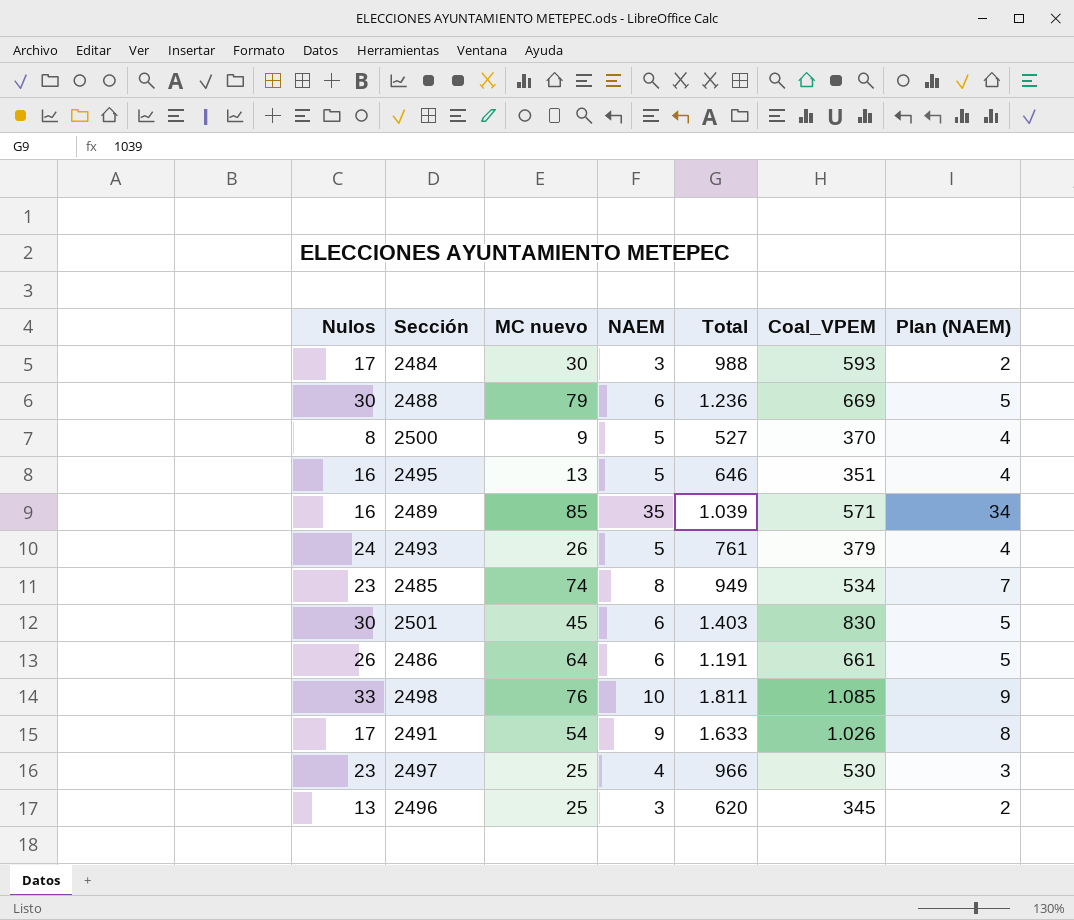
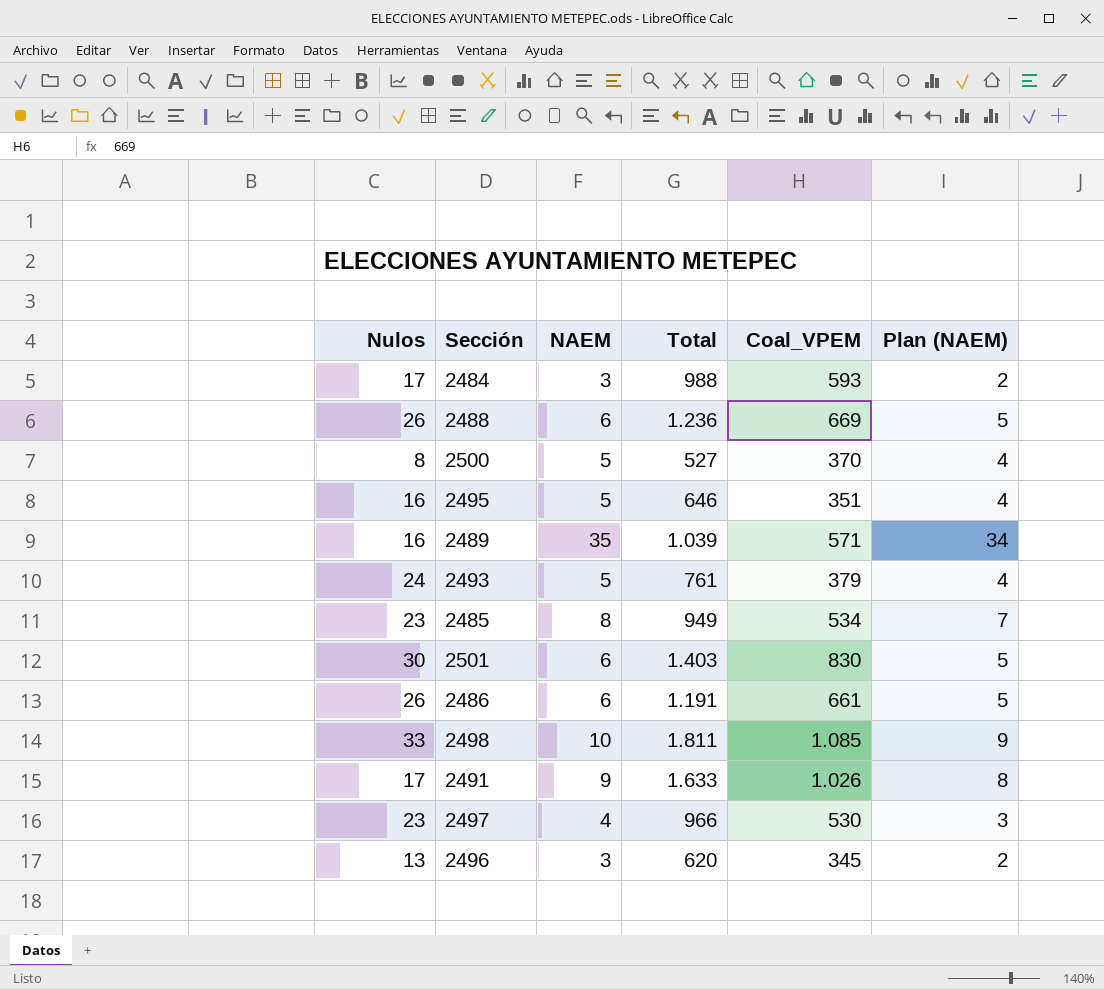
column MC nuevo | position: 3 -> none
2488 | Nulos: 30 -> 26

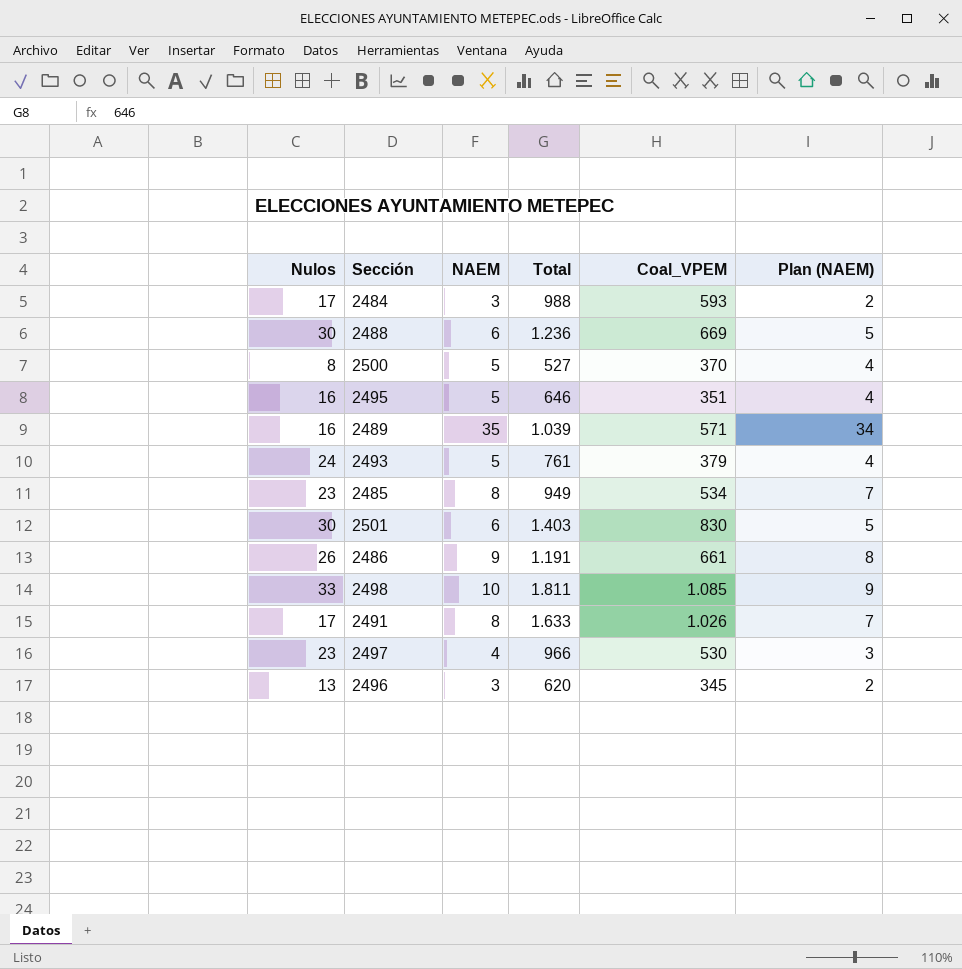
2488 | Nulos: 26 -> 30
2486 | NAEM: 6 -> 9
2486 | Plan (NAEM): 5 -> 8
2491 | NAEM: 9 -> 8
2491 | Plan (NAEM): 8 -> 7

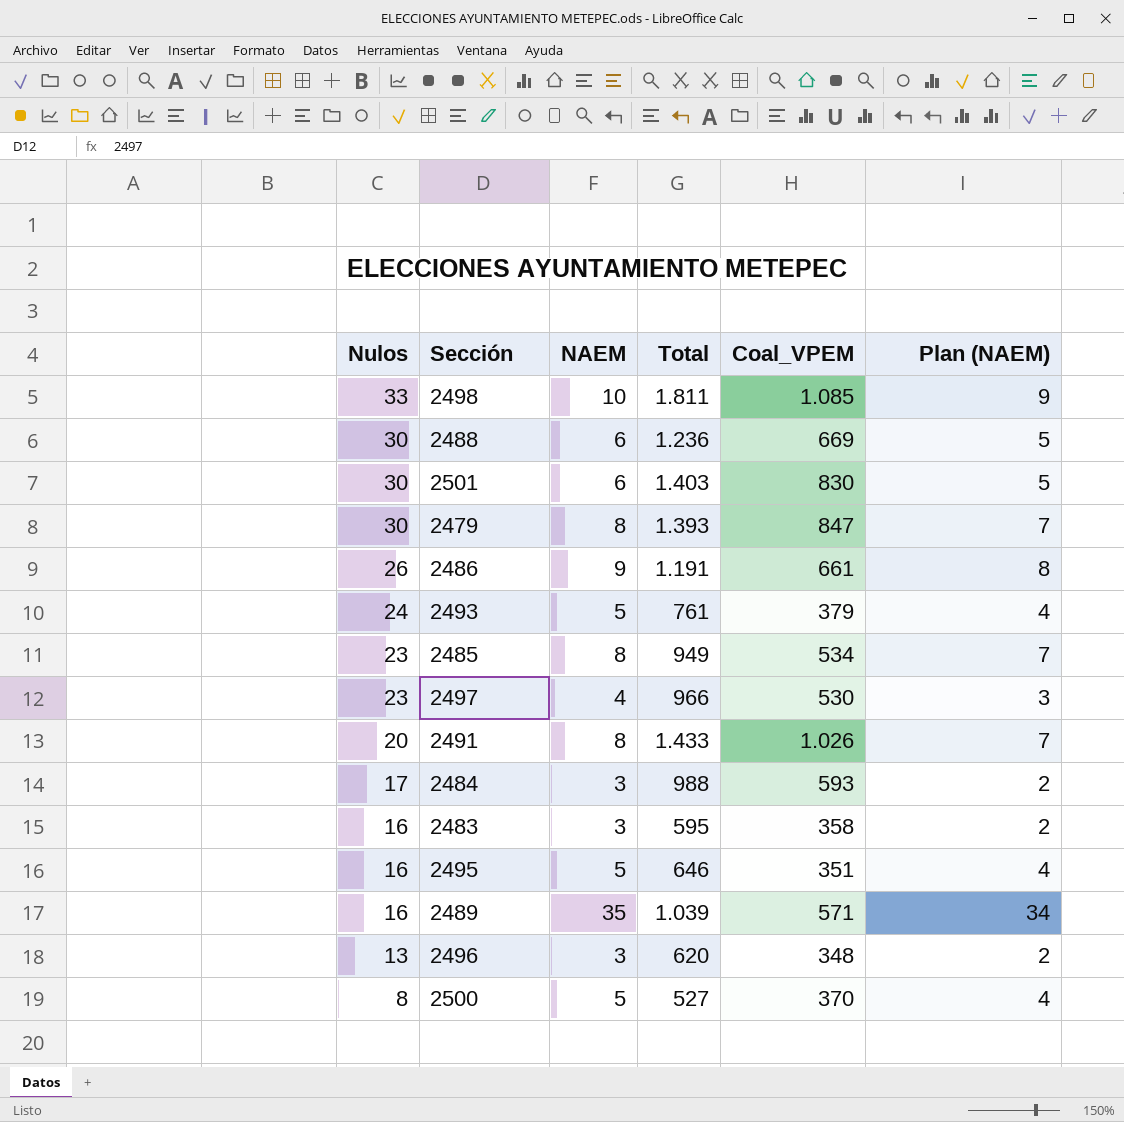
row order: none -> Nulos descending
row 2479: none -> 30 | 8 | 1.393 | 847 | 7
2491 | Nulos: 17 -> 20
2491 | Total: 1.633 -> 1.433
row 2483: none -> 16 | 3 | 595 | 358 | 2
2496 | Coal_VPEM: 345 -> 348

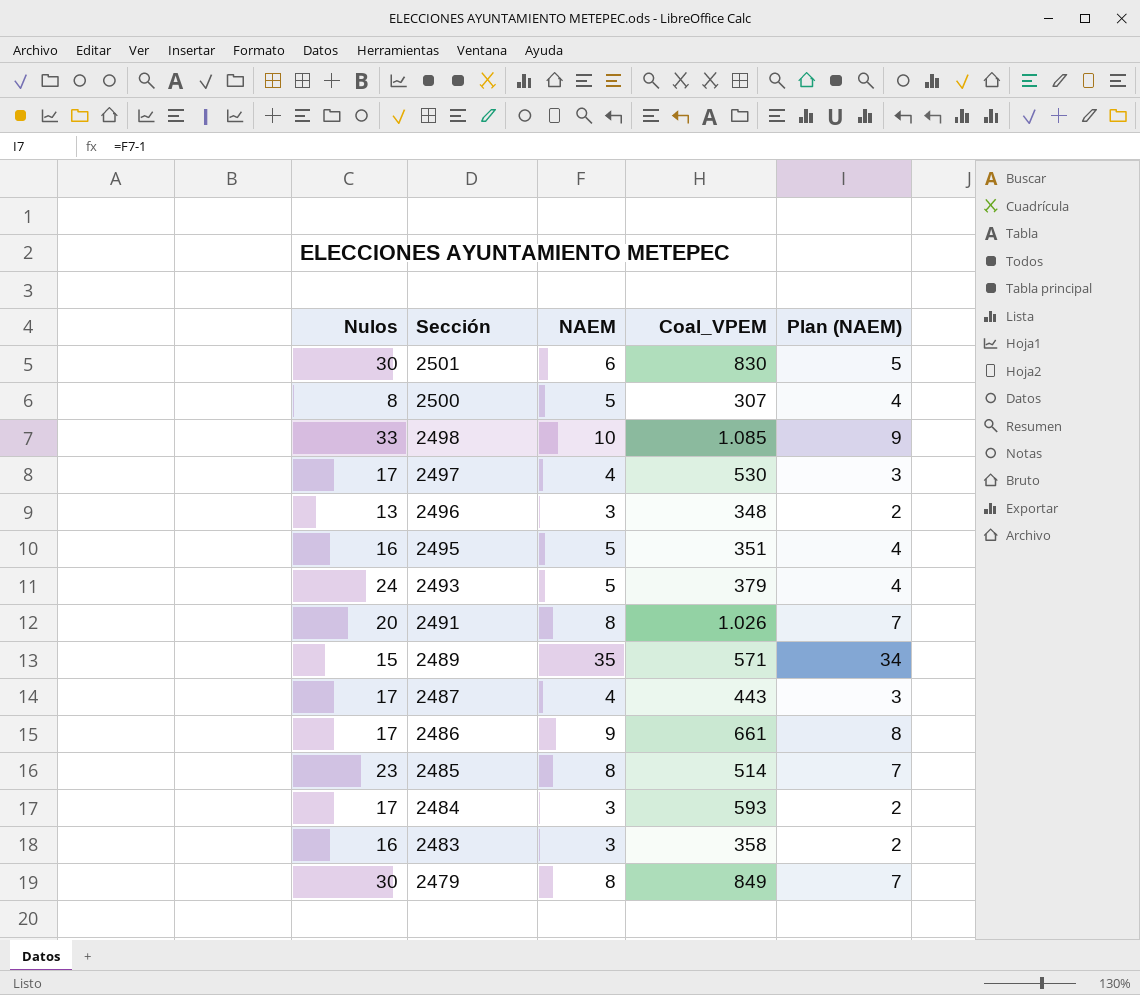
row order: Nulos descending -> Sección descending
column Total | position: 4 -> none
row 2488: 30 | 6 | 1.236 | 669 | 5 -> none
2500 | Coal_VPEM: 370 -> 307
2497 | Nulos: 23 -> 17
2489 | Nulos: 16 -> 15
row 2487: none -> 17 | 4 | 443 | 3
2486 | Nulos: 26 -> 17
2485 | Coal_VPEM: 534 -> 514
2479 | Coal_VPEM: 847 -> 849

